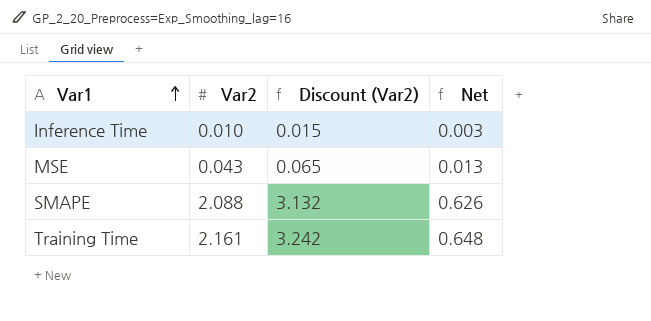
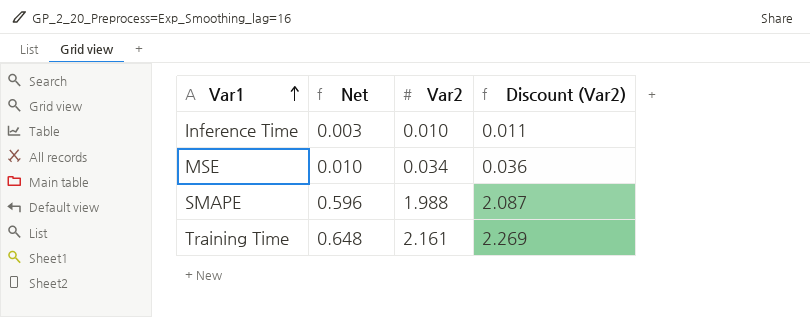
column Net | position: 4 -> 2
column Discount (Var2) | formula: [Var2] * 1.5 -> [Var2] * 1.05
MSE | Net: 0.013 -> 0.010
MSE | Var2: 0.043 -> 0.034
SMAPE | Net: 0.626 -> 0.596
SMAPE | Var2: 2.088 -> 1.988

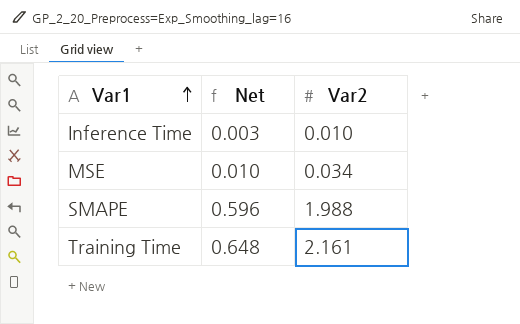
column Discount (Var2) | formula: [Var2] * 1.05 -> none

